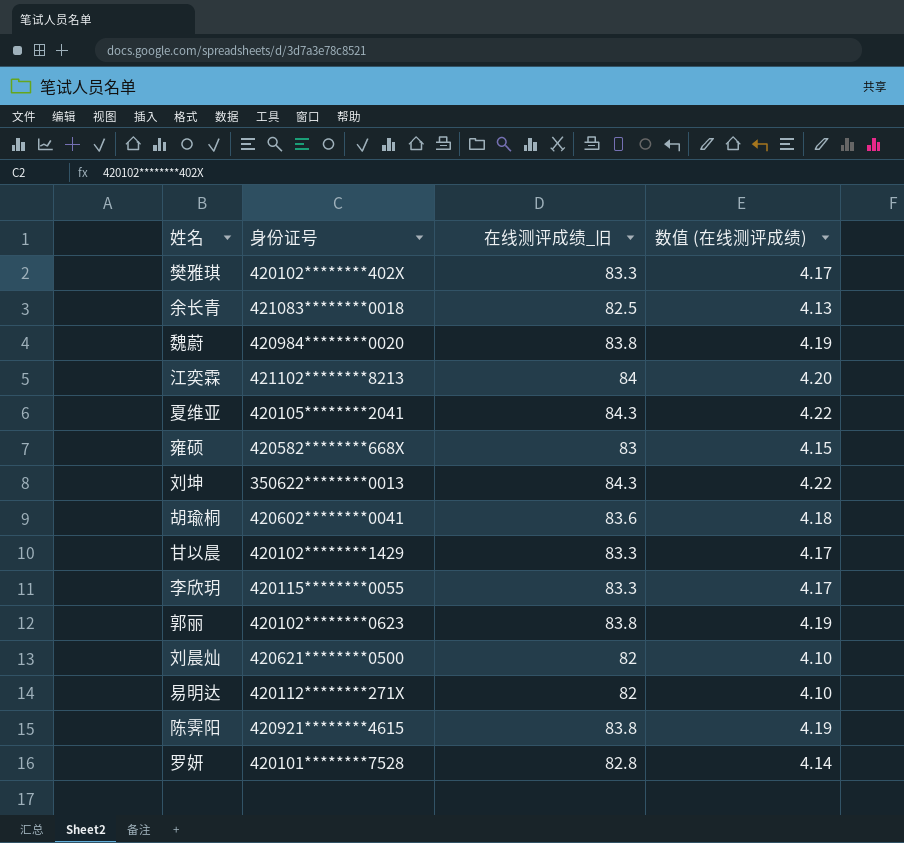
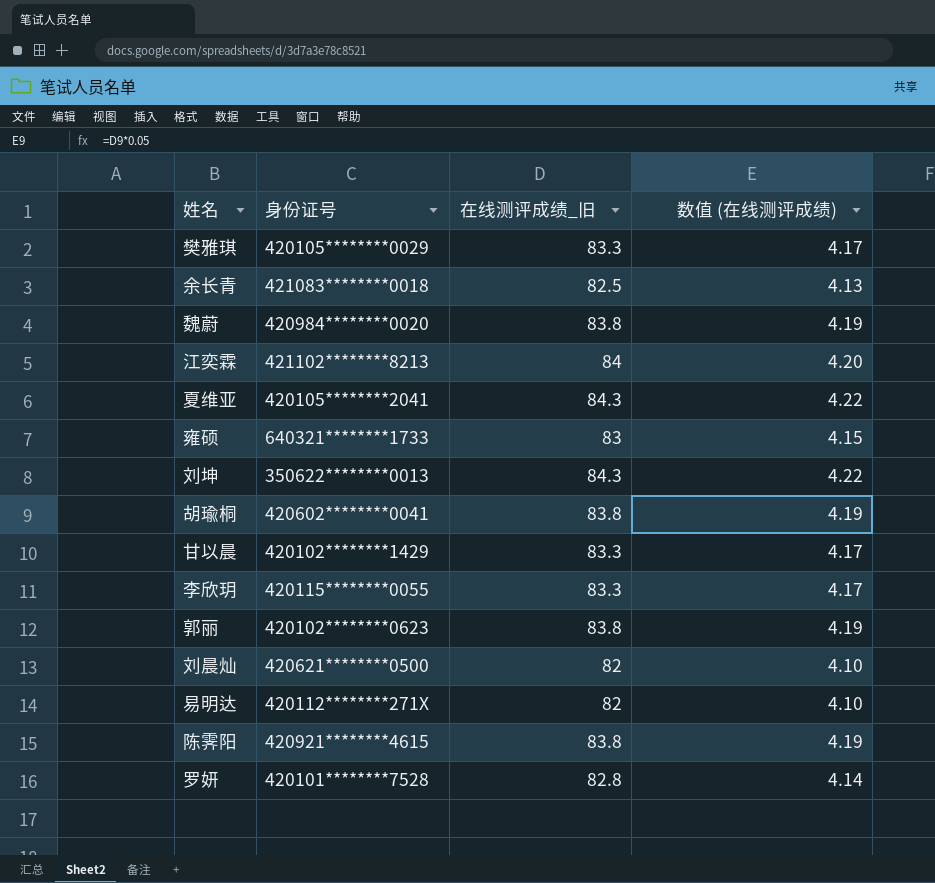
樊雅琪 | 身份证号: 420102********402X -> 420105********0029
雍硕 | 身份证号: 420582********668X -> 640321********1733
胡瑜桐 | 在线测评成绩_旧: 83.6 -> 83.8
胡瑜桐 | 数值 (在线测评成绩): 4.18 -> 4.19

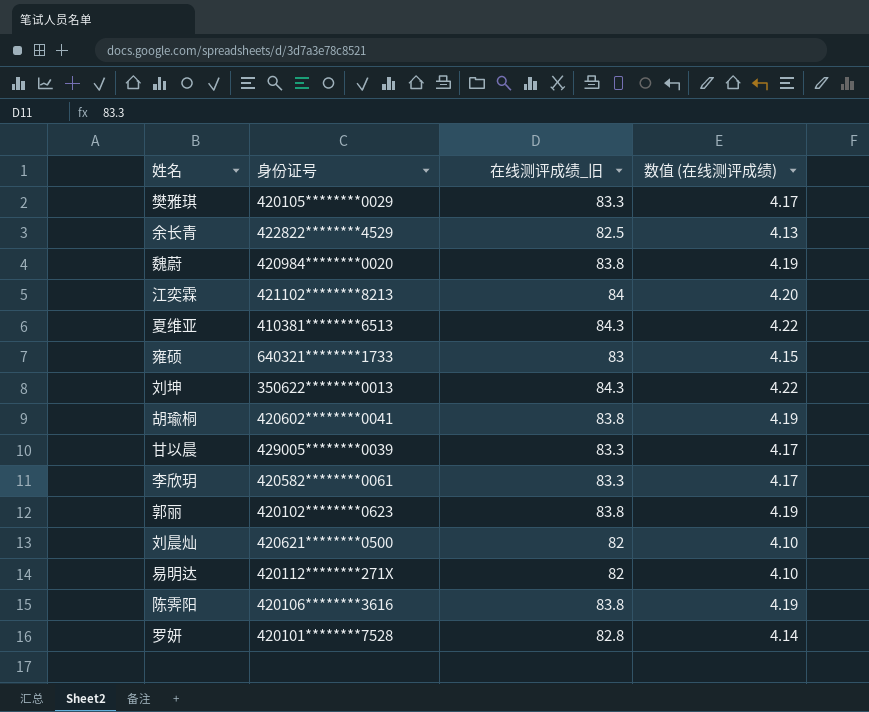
余长青 | 身份证号: 421083********0018 -> 422822********4529
夏维亚 | 身份证号: 420105********2041 -> 410381********6513
甘以晨 | 身份证号: 420102********1429 -> 429005********0039
李欣玥 | 身份证号: 420115********0055 -> 420582********0061
陈霁阳 | 身份证号: 420921********4615 -> 420106********3616

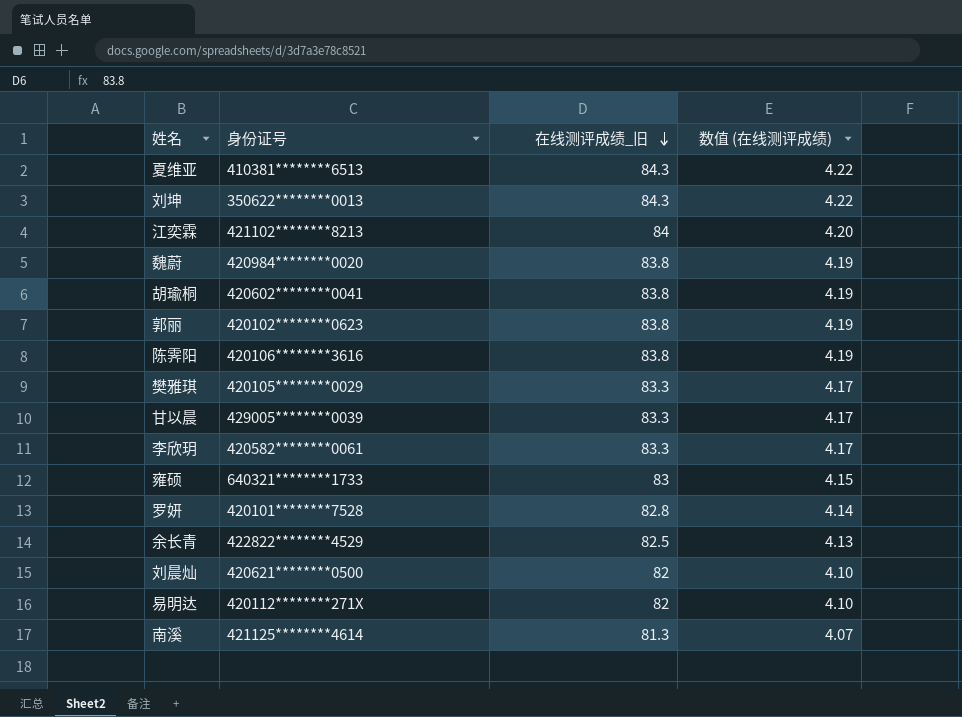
row order: none -> 在线测评成绩_旧 descending
row 南溪: none -> 421125********4614 | 81.3 | 4.07

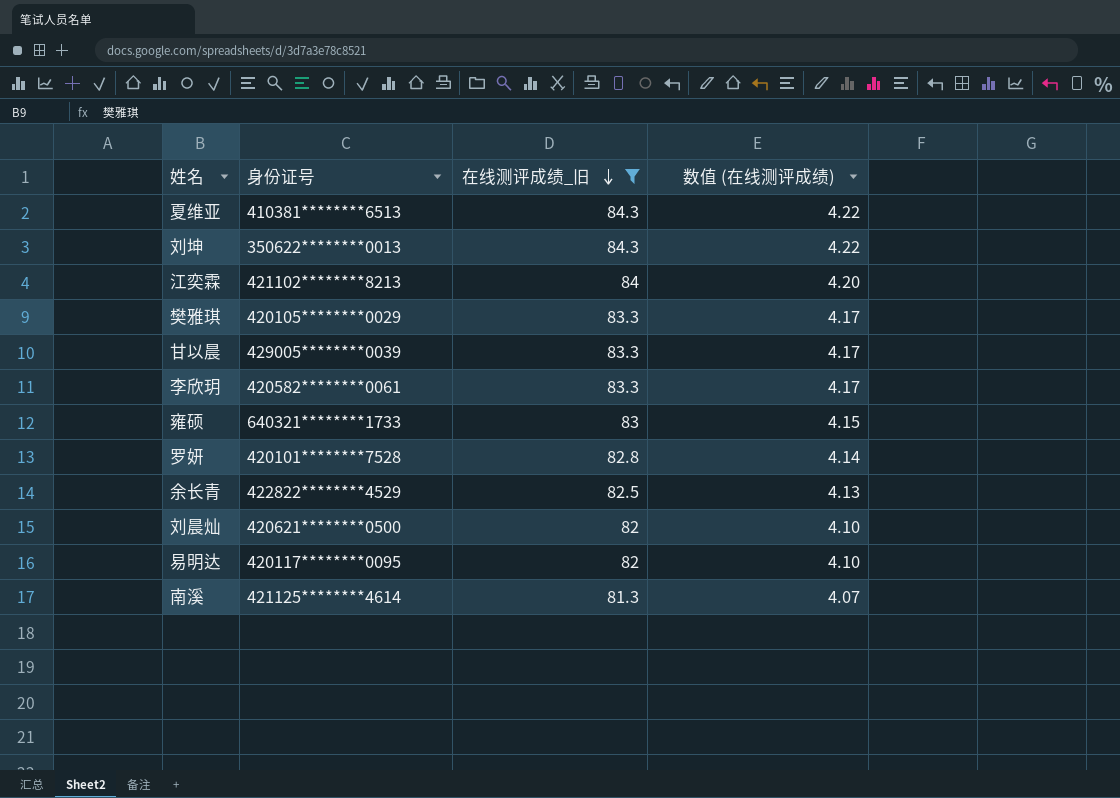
filter: none -> 在线测评成绩_旧 != 83.8
易明达 | 身份证号: 420112********271X -> 420117********0095

